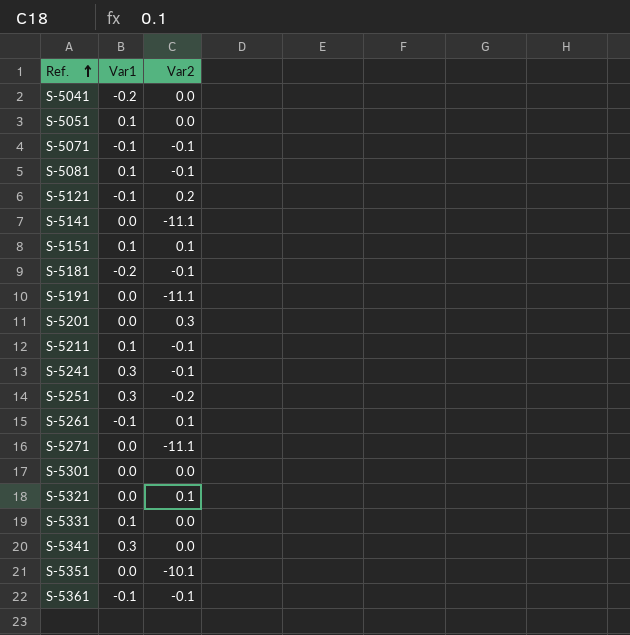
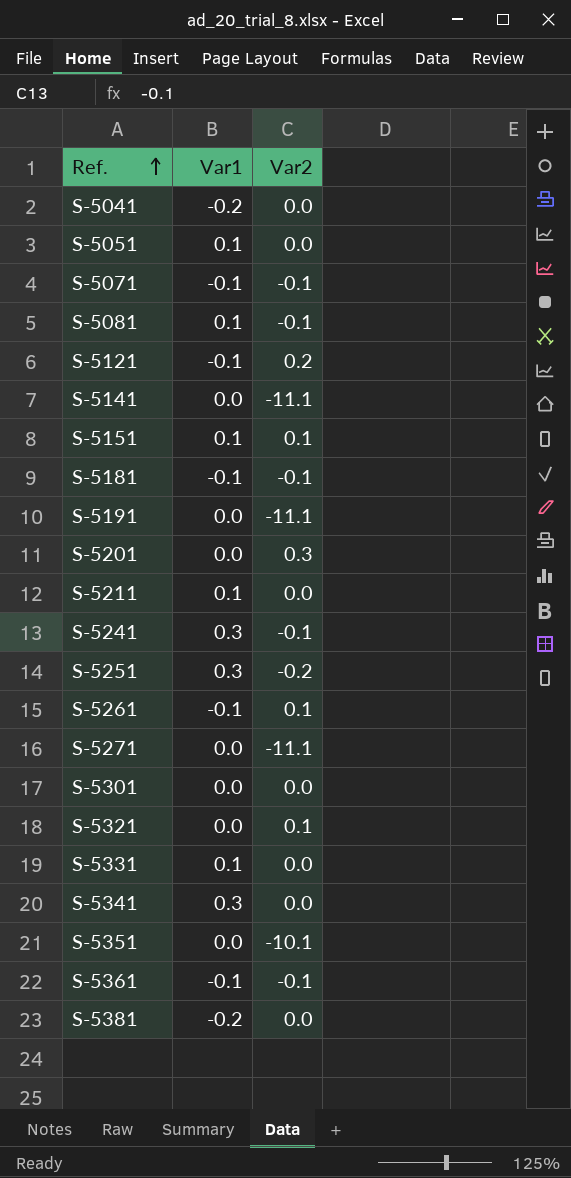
S-5181 | Var1: -0.2 -> -0.1
S-5211 | Var2: -0.1 -> 0.0
row S-5381: none -> -0.2 | 0.0

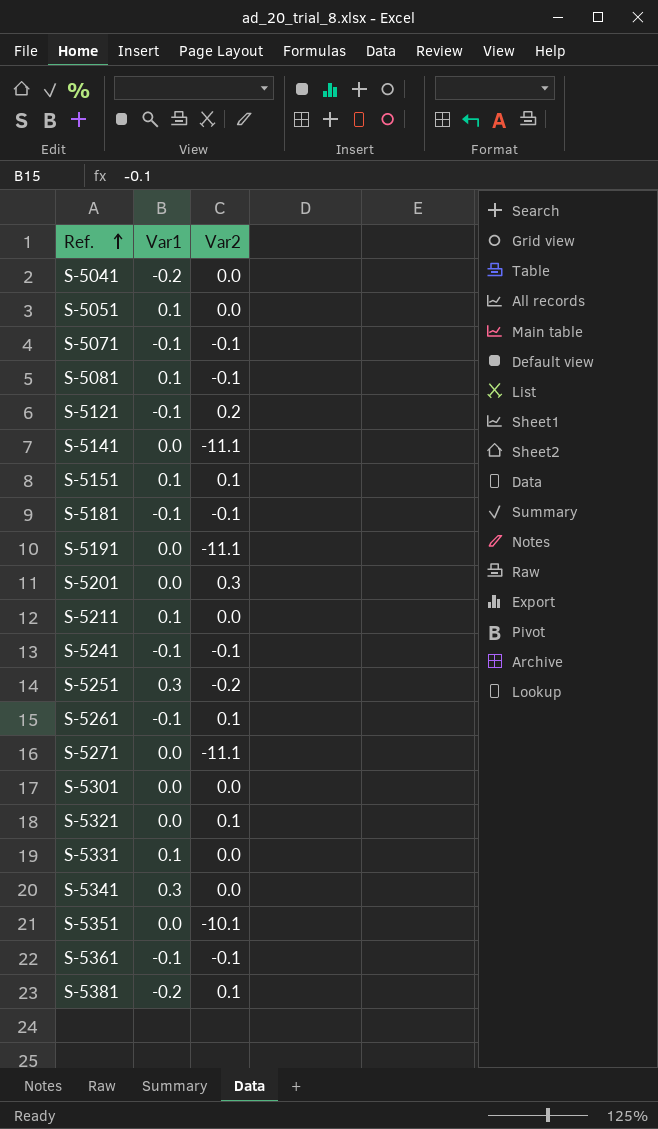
S-5241 | Var1: 0.3 -> -0.1
S-5381 | Var2: 0.0 -> 0.1

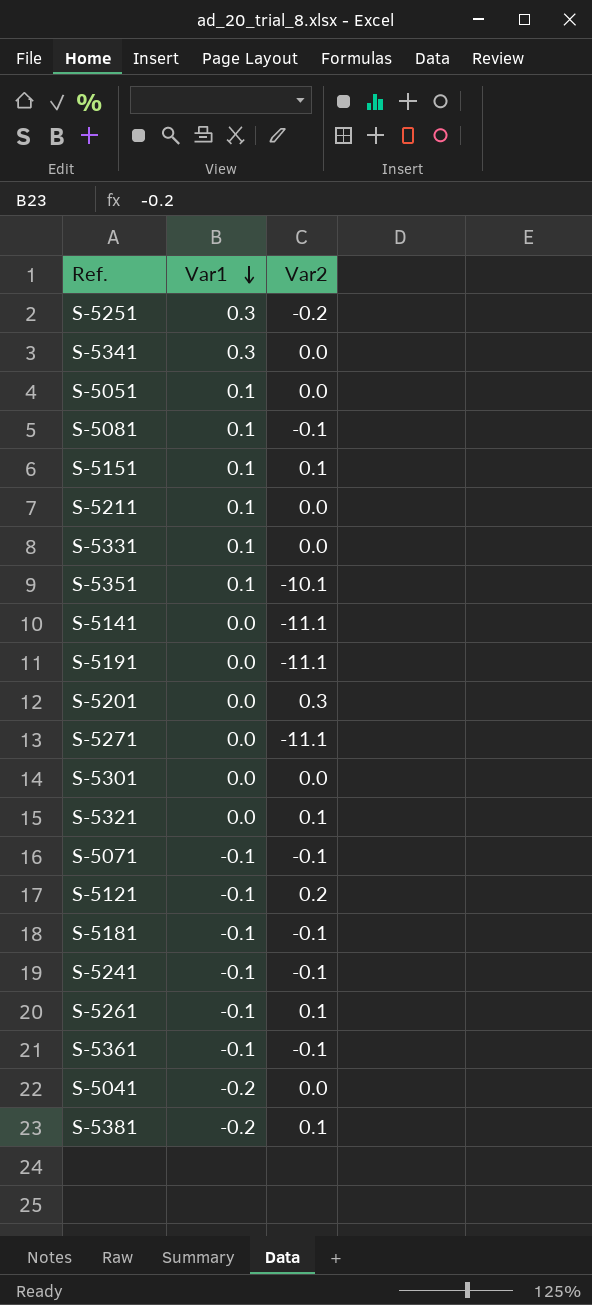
row order: Ref. ascending -> Var1 descending
S-5351 | Var1: 0.0 -> 0.1

